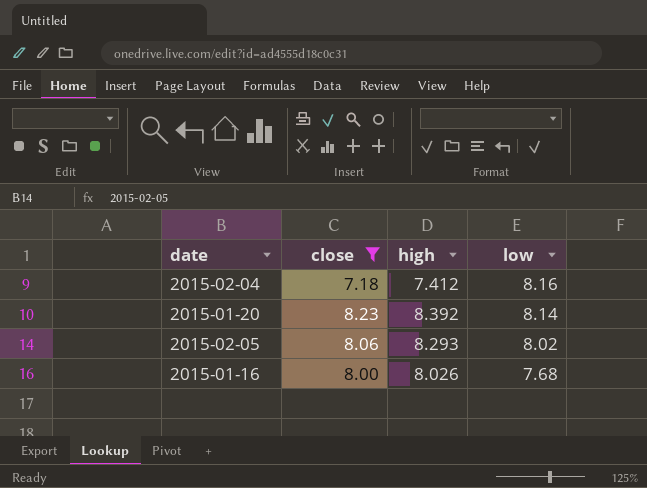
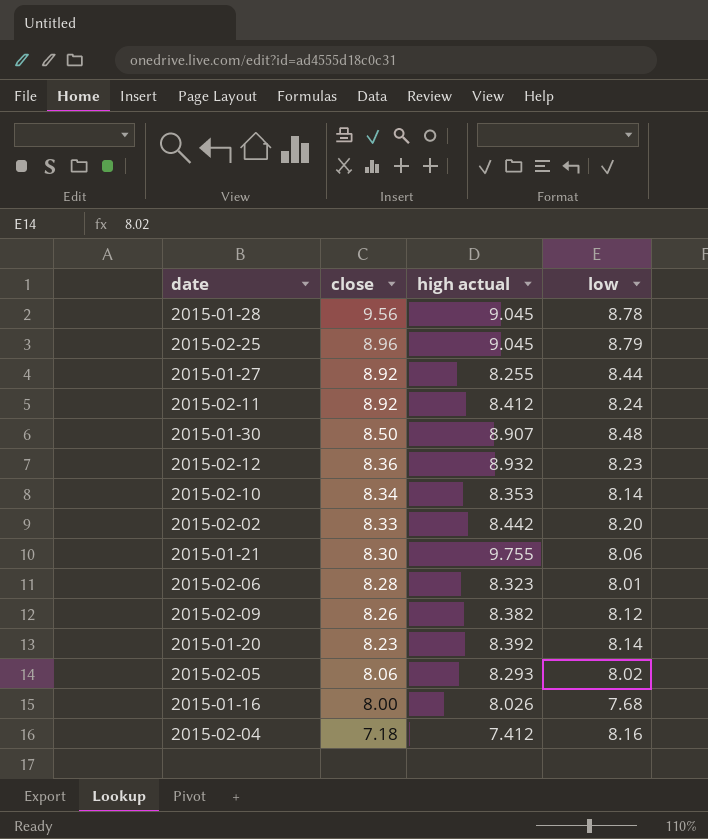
filter: close <= 8.23 -> none
row order: low descending -> close descending
column name: high -> high actual

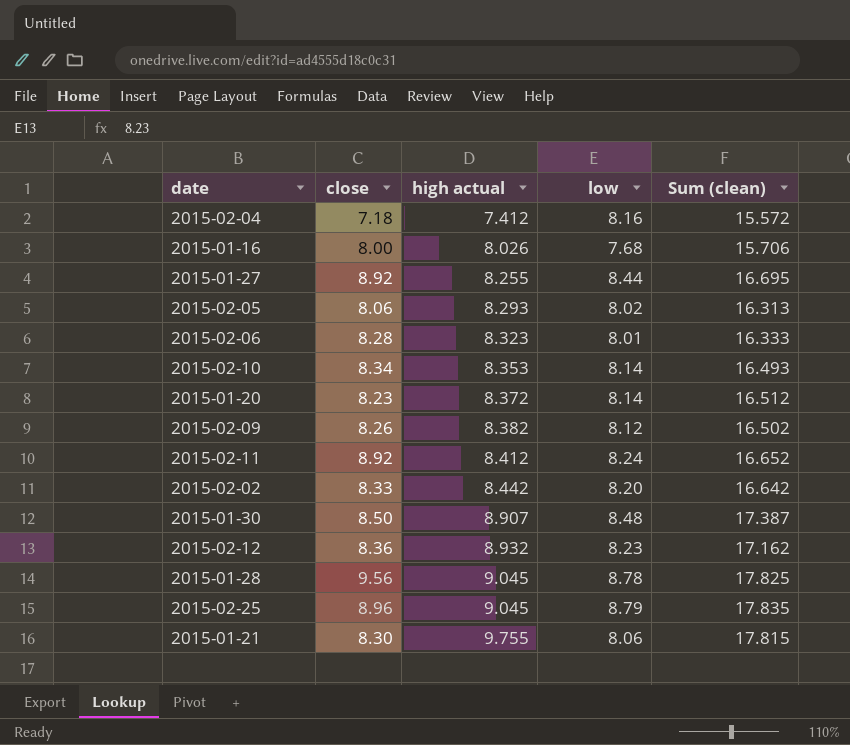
row order: close descending -> high actual ascending
column Sum (clean) | formula: none -> [high actual] + [low]
2015-01-20 | high actual: 8.392 -> 8.372

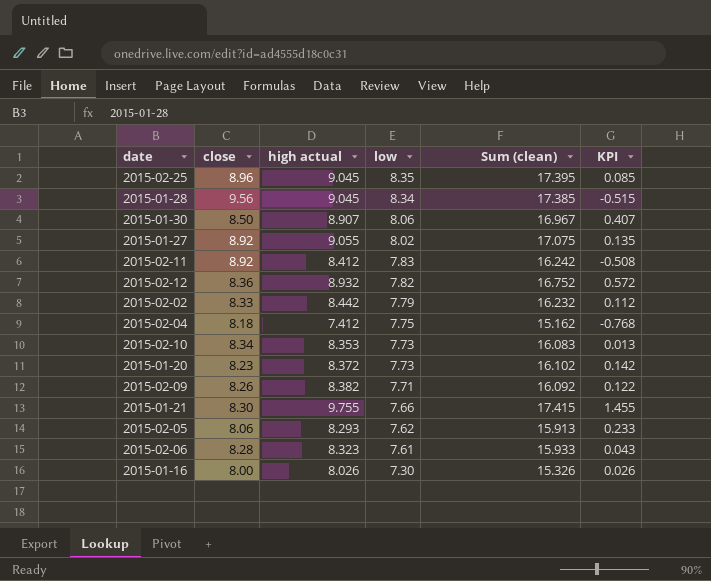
row order: high actual ascending -> low descending
column KPI | formula: none -> [high actual] - [close]
2015-02-25 | low: 8.79 -> 8.35
2015-02-25 | Sum (clean): 17.835 -> 17.395
2015-01-28 | low: 8.78 -> 8.34
2015-01-28 | Sum (clean): 17.825 -> 17.385
2015-01-30 | low: 8.48 -> 8.06
2015-01-30 | Sum (clean): 17.387 -> 16.967
2015-01-27 | high actual: 8.255 -> 9.055
2015-01-27 | low: 8.44 -> 8.02
2015-01-27 | Sum (clean): 16.695 -> 17.075
2015-02-11 | low: 8.24 -> 7.83
2015-02-11 | Sum (clean): 16.652 -> 16.242
2015-02-12 | low: 8.23 -> 7.82
2015-02-12 | Sum (clean): 17.162 -> 16.752
2015-02-02 | low: 8.20 -> 7.79
2015-02-02 | Sum (clean): 16.642 -> 16.232
2015-02-04 | close: 7.18 -> 8.18
2015-02-04 | low: 8.16 -> 7.75
2015-02-04 | Sum (clean): 15.572 -> 15.162
2015-02-10 | low: 8.14 -> 7.73
2015-02-10 | Sum (clean): 16.493 -> 16.083
2015-01-20 | low: 8.14 -> 7.73
2015-01-20 | Sum (clean): 16.512 -> 16.102
2015-02-09 | low: 8.12 -> 7.71
2015-02-09 | Sum (clean): 16.502 -> 16.092
2015-01-21 | low: 8.06 -> 7.66
2015-01-21 | Sum (clean): 17.815 -> 17.415
2015-02-05 | low: 8.02 -> 7.62
2015-02-05 | Sum (clean): 16.313 -> 15.913
2015-02-06 | low: 8.01 -> 7.61
2015-02-06 | Sum (clean): 16.333 -> 15.933
2015-01-16 | low: 7.68 -> 7.30
2015-01-16 | Sum (clean): 15.706 -> 15.326

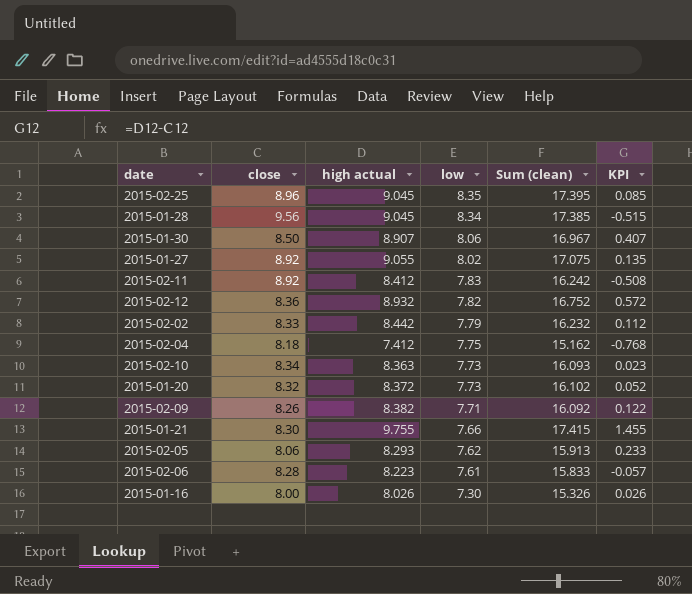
2015-02-10 | high actual: 8.353 -> 8.363
2015-02-10 | Sum (clean): 16.083 -> 16.093
2015-02-10 | KPI: 0.013 -> 0.023
2015-01-20 | close: 8.23 -> 8.32
2015-01-20 | KPI: 0.142 -> 0.052
2015-02-06 | high actual: 8.323 -> 8.223
2015-02-06 | Sum (clean): 15.933 -> 15.833
2015-02-06 | KPI: 0.043 -> -0.057

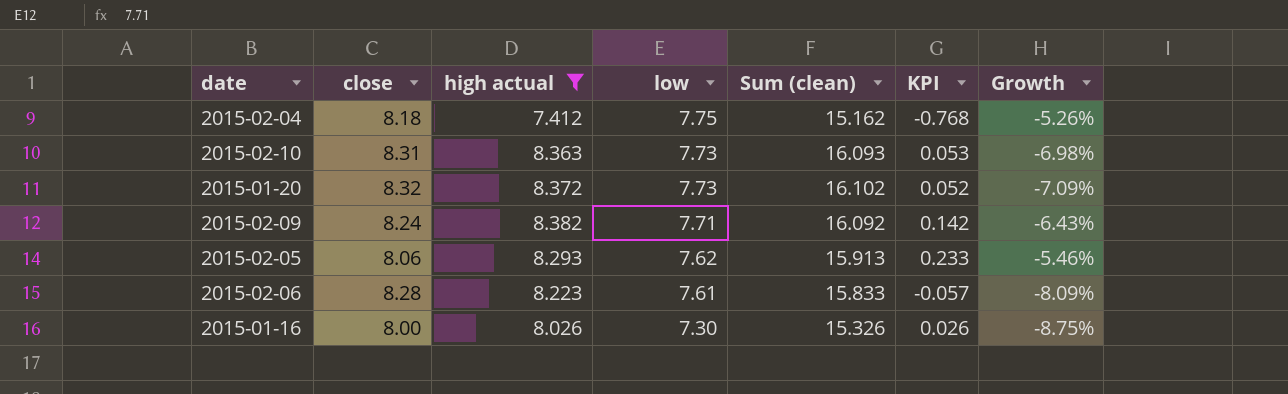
filter: none -> high actual <= 8.382
column Growth | formula: none -> ([low] - [close]) / [close]
2015-02-10 | close: 8.34 -> 8.31
2015-02-10 | KPI: 0.023 -> 0.053
2015-02-09 | close: 8.26 -> 8.24
2015-02-09 | KPI: 0.122 -> 0.142

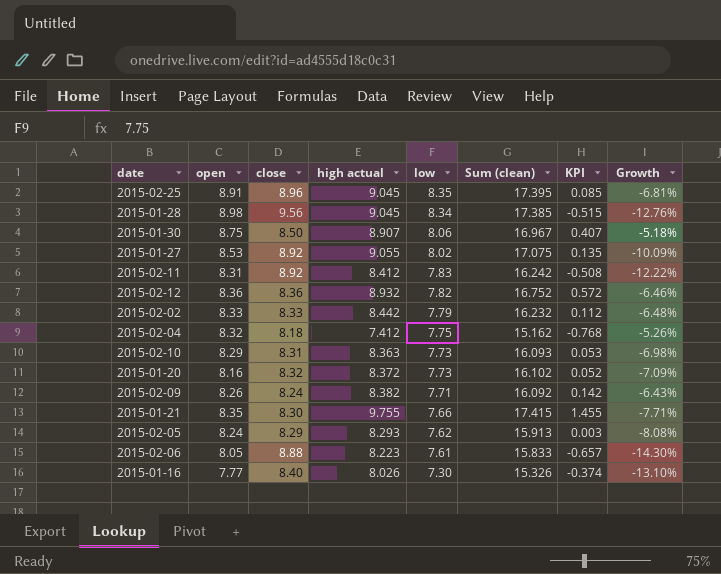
filter: high actual <= 8.382 -> none
column open | position: none -> 2
2015-02-05 | close: 8.06 -> 8.29
2015-02-05 | KPI: 0.233 -> 0.003
2015-02-05 | Growth: -5.46% -> -8.08%
2015-02-06 | close: 8.28 -> 8.88
2015-02-06 | KPI: -0.057 -> -0.657
2015-02-06 | Growth: -8.09% -> -14.30%
2015-01-16 | close: 8.00 -> 8.40
2015-01-16 | KPI: 0.026 -> -0.374
2015-01-16 | Growth: -8.75% -> -13.10%

